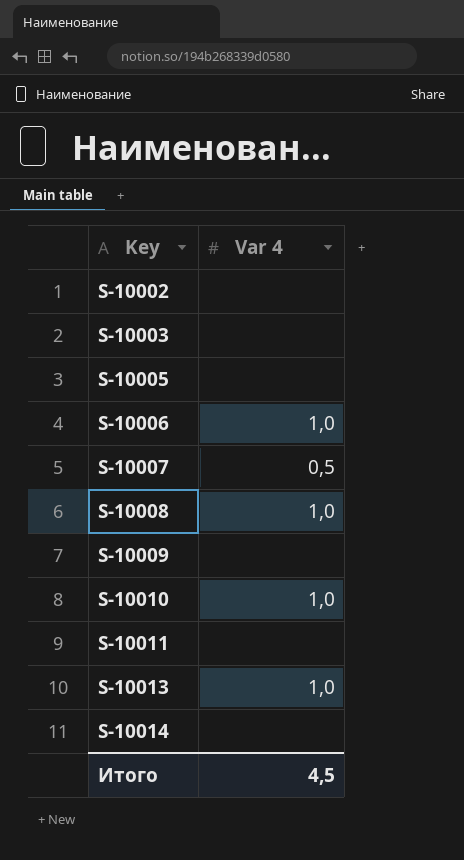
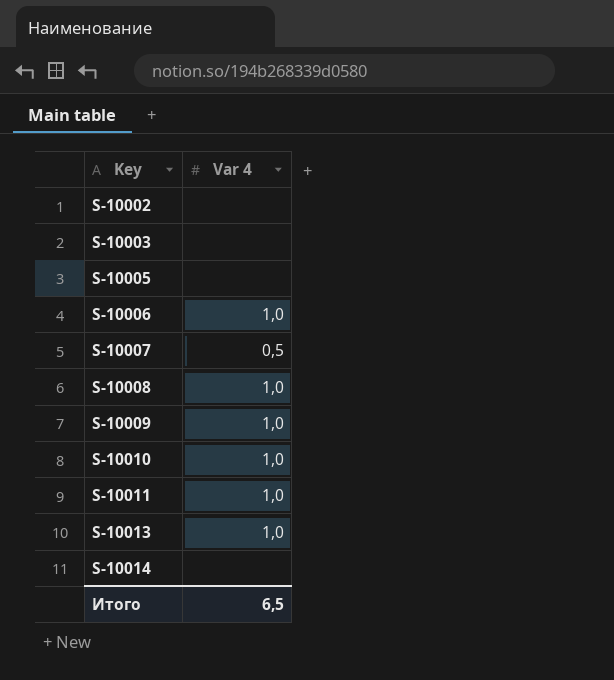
S-10009 | Var 4: none -> 1,0
S-10011 | Var 4: none -> 1,0
Итого | Var 4: 4,5 -> 6,5

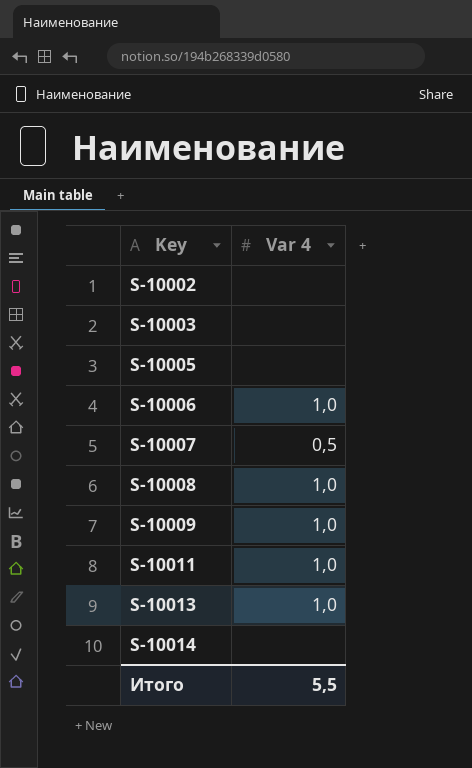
row S-10010: 1,0 -> none
Итого | Var 4: 6,5 -> 5,5

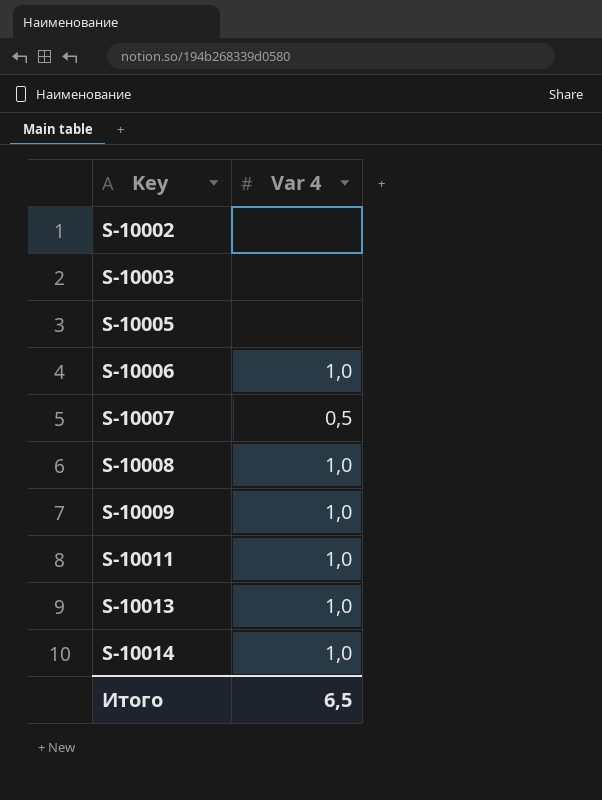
S-10014 | Var 4: none -> 1,0
Итого | Var 4: 5,5 -> 6,5

